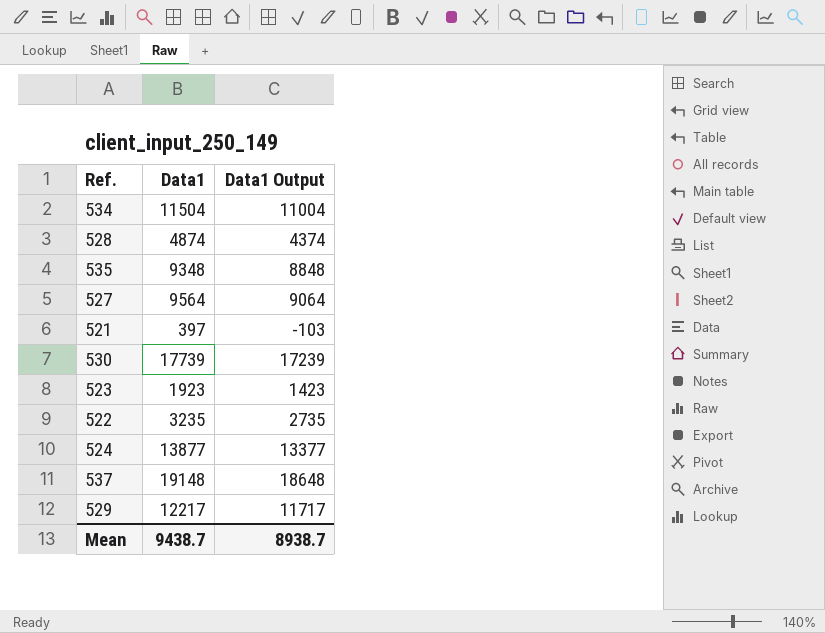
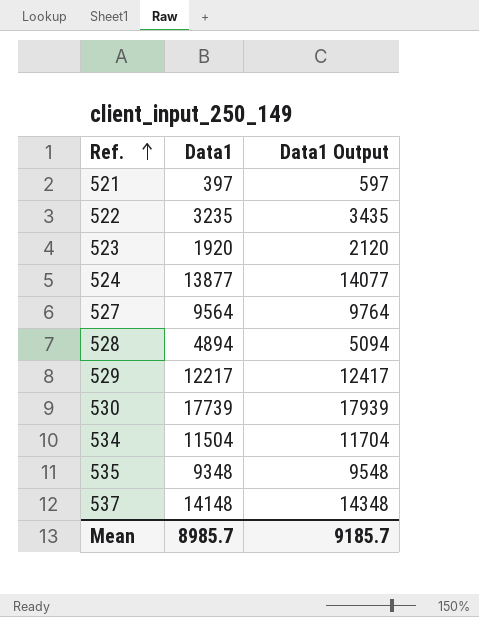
row order: none -> Ref. ascending
column Data1 Output | formula: [Data1] - 500 -> [Data1] + 200
523 | Data1: 1923 -> 1920
528 | Data1: 4874 -> 4894
537 | Data1: 19148 -> 14148
Mean | Data1: 9438.7 -> 8985.7
Mean | Data1 Output: 8938.7 -> 9185.7

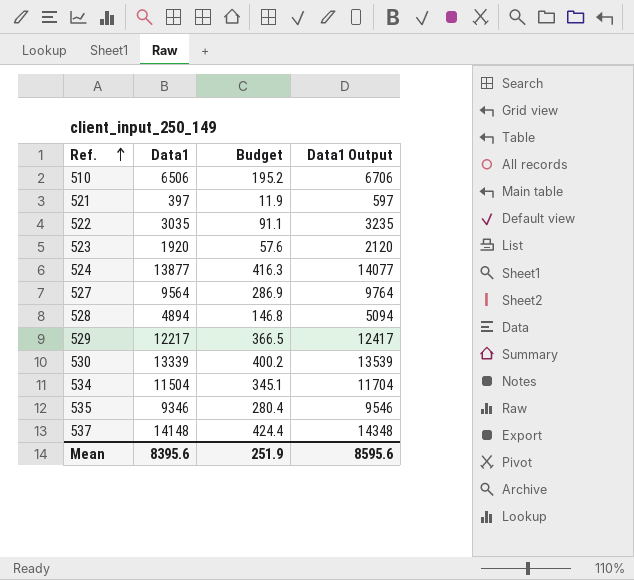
column Budget | formula: none -> [Data1] * 0.03
row 510: none -> 6506 | 195.2 | 6706
522 | Data1: 3235 -> 3035
522 | Data1 Output: 3435 -> 3235
530 | Data1: 17739 -> 13339
530 | Data1 Output: 17939 -> 13539
535 | Data1: 9348 -> 9346
535 | Data1 Output: 9548 -> 9546
Mean | Data1: 8985.7 -> 8395.6
Mean | Data1 Output: 9185.7 -> 8595.6

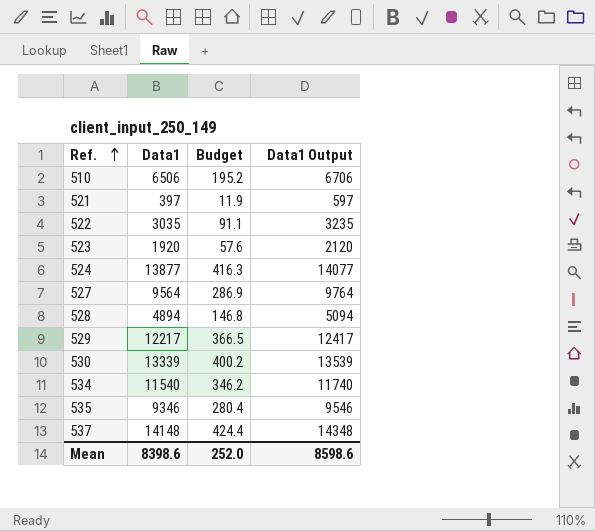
534 | Data1: 11504 -> 11540
534 | Budget: 345.1 -> 346.2
534 | Data1 Output: 11704 -> 11740
Mean | Data1: 8395.6 -> 8398.6
Mean | Budget: 251.9 -> 252.0
Mean | Data1 Output: 8595.6 -> 8598.6

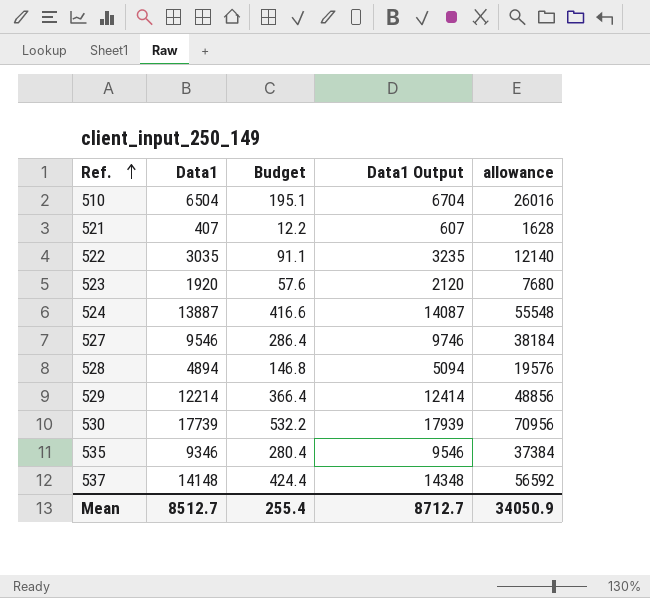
column allowance | formula: none -> [Data1] * 4
row 534: 11540 | 346.2 | 11740 -> none
510 | Data1: 6506 -> 6504
510 | Budget: 195.2 -> 195.1
510 | Data1 Output: 6706 -> 6704
521 | Data1: 397 -> 407
521 | Budget: 11.9 -> 12.2
521 | Data1 Output: 597 -> 607
524 | Data1: 13877 -> 13887
524 | Budget: 416.3 -> 416.6
524 | Data1 Output: 14077 -> 14087
527 | Data1: 9564 -> 9546
527 | Budget: 286.9 -> 286.4
527 | Data1 Output: 9764 -> 9746
529 | Data1: 12217 -> 12214
529 | Budget: 366.5 -> 366.4
529 | Data1 Output: 12417 -> 12414
530 | Data1: 13339 -> 17739
530 | Budget: 400.2 -> 532.2
530 | Data1 Output: 13539 -> 17939
Mean | Data1: 8398.6 -> 8512.7
Mean | Budget: 252.0 -> 255.4
Mean | Data1 Output: 8598.6 -> 8712.7

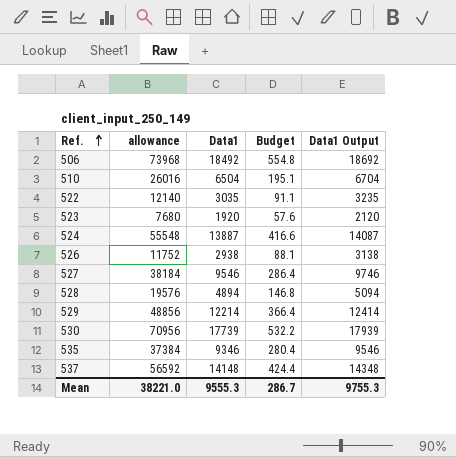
column allowance | position: 5 -> 2
row 521: 407 | 12.2 | 607 | 1628 -> none
row 506: none -> 73968 | 18492 | 554.8 | 18692
row 526: none -> 11752 | 2938 | 88.1 | 3138
Mean | allowance: 34050.9 -> 38221.0
Mean | Data1: 8512.7 -> 9555.3
Mean | Budget: 255.4 -> 286.7
Mean | Data1 Output: 8712.7 -> 9755.3

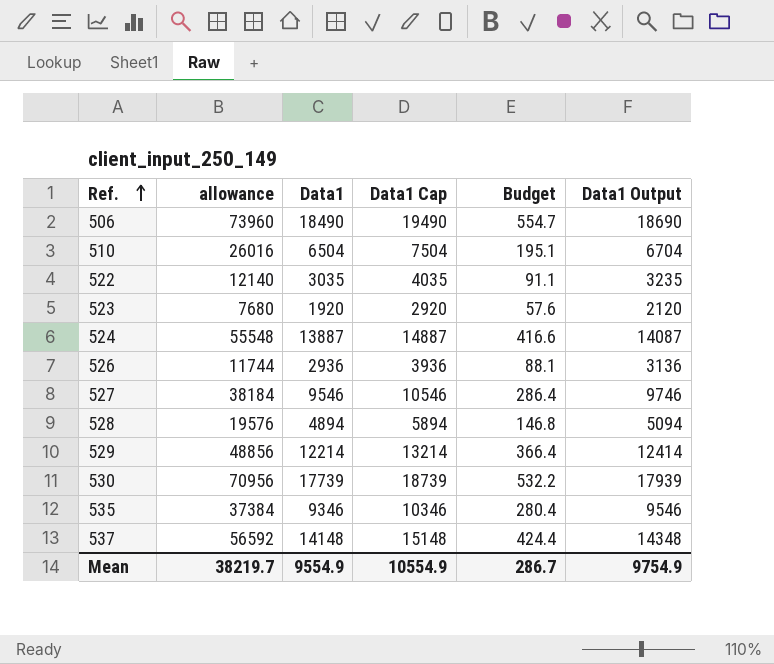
column Data1 Cap | formula: none -> [Data1] + 1000
506 | allowance: 73968 -> 73960
506 | Data1: 18492 -> 18490
506 | Budget: 554.8 -> 554.7
506 | Data1 Output: 18692 -> 18690
526 | allowance: 11752 -> 11744
526 | Data1: 2938 -> 2936
526 | Data1 Output: 3138 -> 3136
Mean | allowance: 38221.0 -> 38219.7
Mean | Data1: 9555.3 -> 9554.9
Mean | Data1 Output: 9755.3 -> 9754.9

